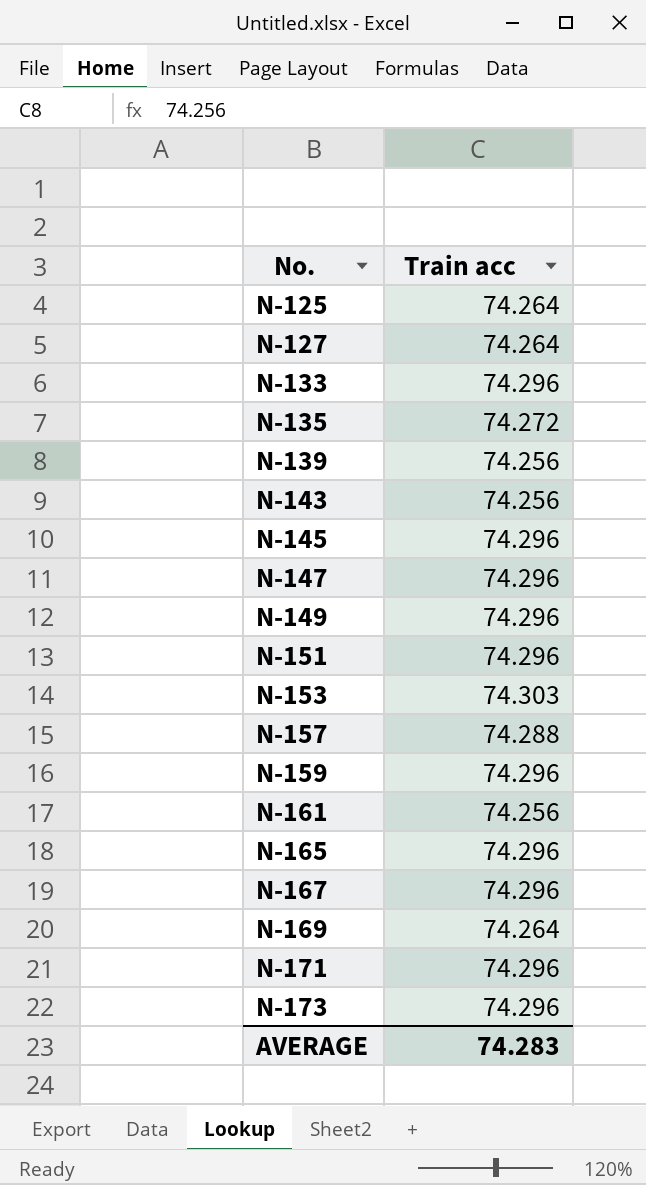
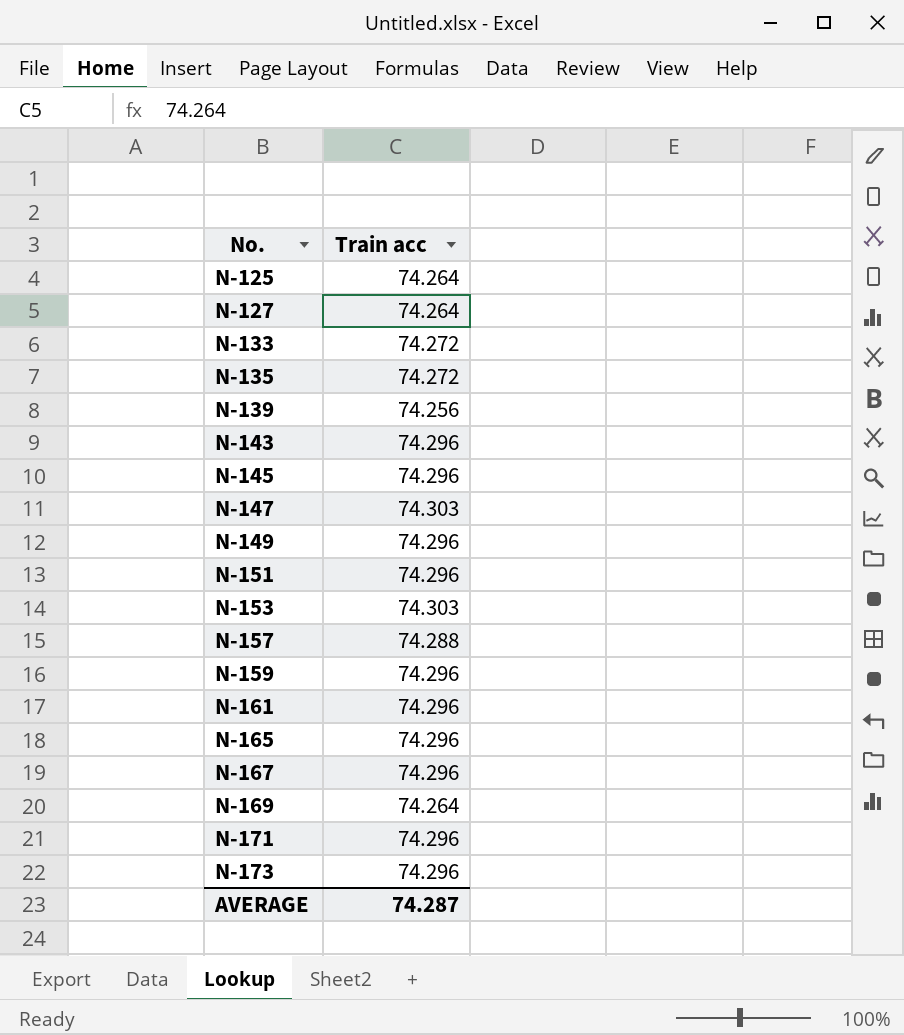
N-133 | Train acc: 74.296 -> 74.272
N-143 | Train acc: 74.256 -> 74.296
N-147 | Train acc: 74.296 -> 74.303
N-161 | Train acc: 74.256 -> 74.296
AVERAGE | Train acc: 74.283 -> 74.287

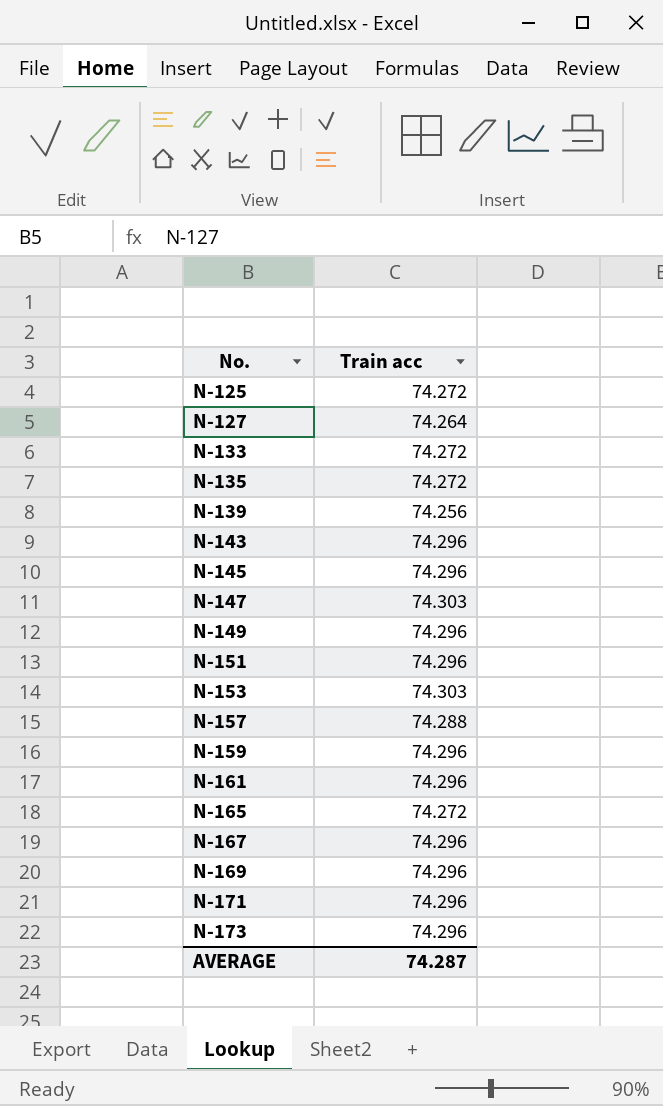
N-125 | Train acc: 74.264 -> 74.272
N-165 | Train acc: 74.296 -> 74.272
N-169 | Train acc: 74.264 -> 74.296

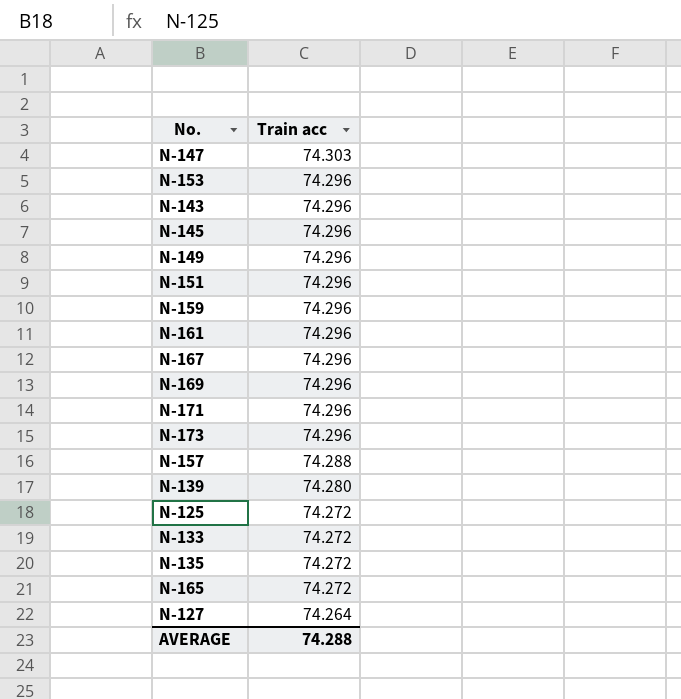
row order: No. ascending -> Train acc descending
N-153 | Train acc: 74.303 -> 74.296
N-139 | Train acc: 74.256 -> 74.280
AVERAGE | Train acc: 74.287 -> 74.288

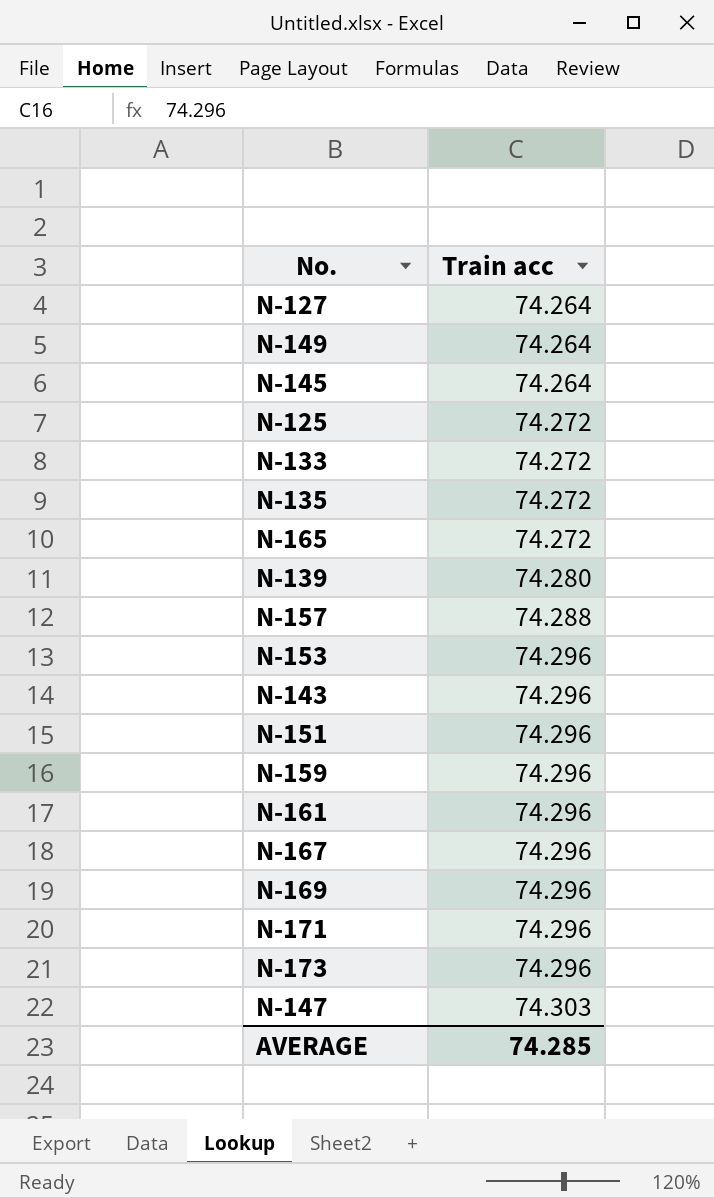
row order: Train acc descending -> Train acc ascending
N-149 | Train acc: 74.296 -> 74.264
N-145 | Train acc: 74.296 -> 74.264
AVERAGE | Train acc: 74.288 -> 74.285

